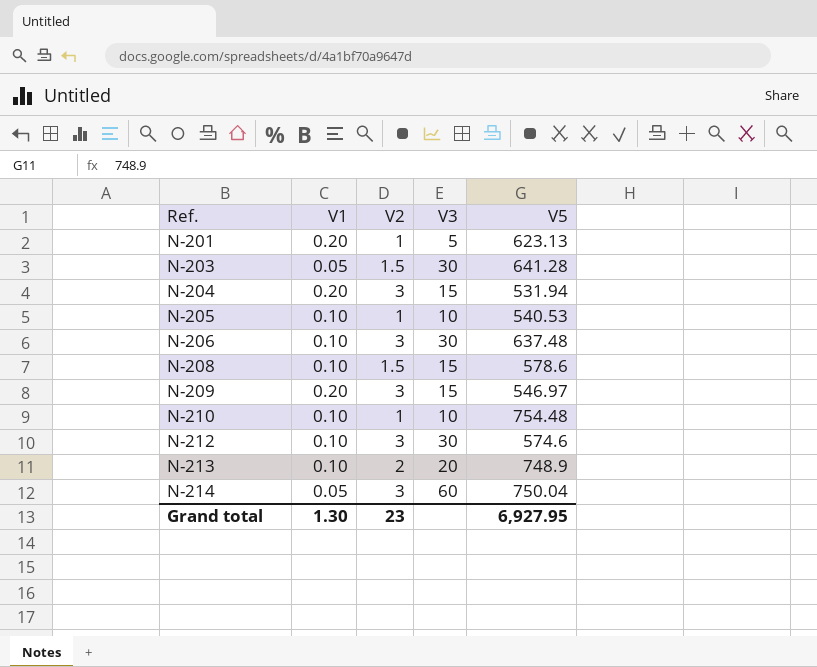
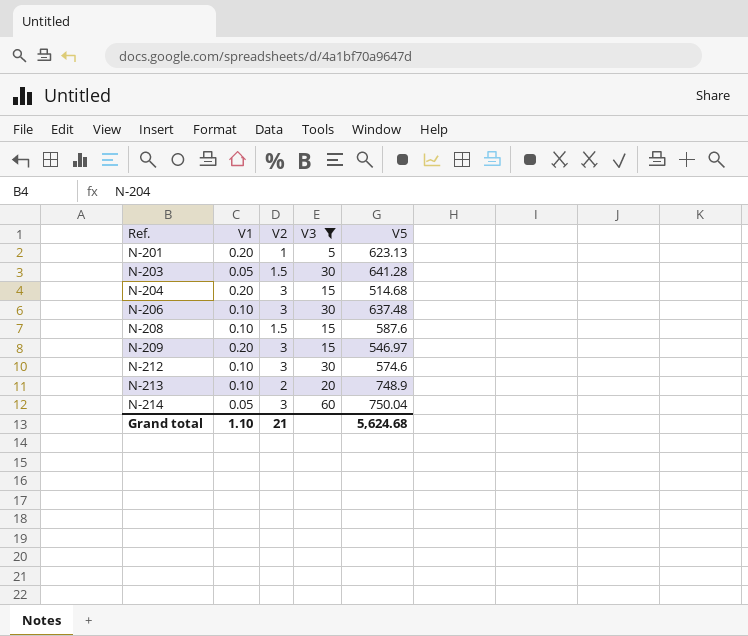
filter: none -> V3 != 10
N-204 | V5: 531.94 -> 514.68
N-208 | V5: 578.6 -> 587.6
Grand total | V1: 1.30 -> 1.10
Grand total | V2: 23 -> 21
Grand total | V5: 6,927.95 -> 5,624.68

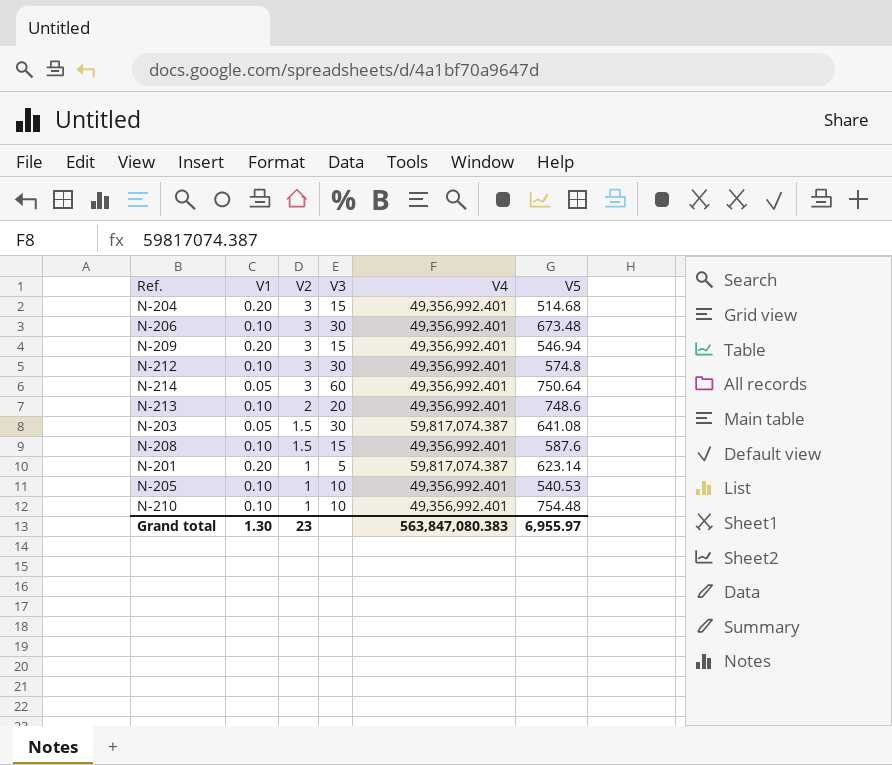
filter: V3 != 10 -> none
row order: Ref. ascending -> V2 descending
column V4 | position: none -> 5
N-206 | V5: 637.48 -> 673.48
N-209 | V5: 546.97 -> 546.94
N-212 | V5: 574.6 -> 574.8
N-214 | V5: 750.04 -> 750.64
N-213 | V5: 748.9 -> 748.6
N-203 | V5: 641.28 -> 641.08
N-201 | V5: 623.13 -> 623.14
Grand total | V1: 1.10 -> 1.30
Grand total | V2: 21 -> 23
Grand total | V5: 5,624.68 -> 6,955.97

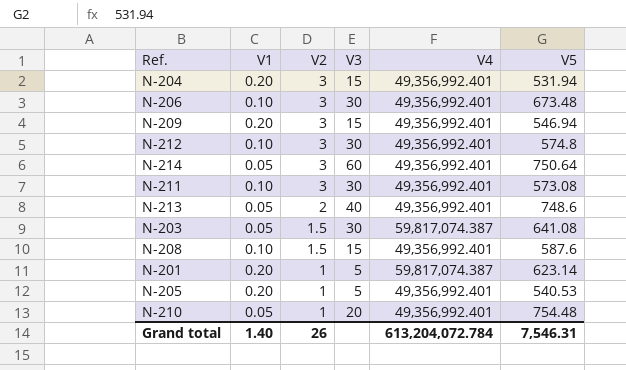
N-204 | V5: 514.68 -> 531.94
row N-211: none -> 0.10 | 3 | 30 | 49,356,992.401 | 573.08
N-213 | V1: 0.10 -> 0.05
N-213 | V3: 20 -> 40
N-205 | V1: 0.10 -> 0.20
N-205 | V3: 10 -> 5
N-210 | V1: 0.10 -> 0.05
N-210 | V3: 10 -> 20
Grand total | V1: 1.30 -> 1.40
Grand total | V2: 23 -> 26
Grand total | V4: 563,847,080.383 -> 613,204,072.784
Grand total | V5: 6,955.97 -> 7,546.31

